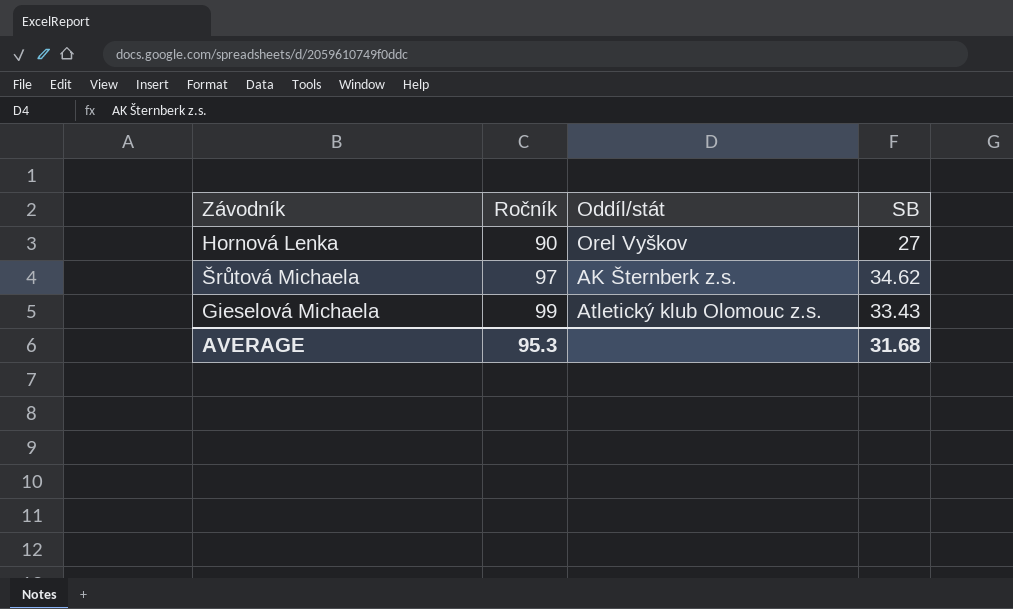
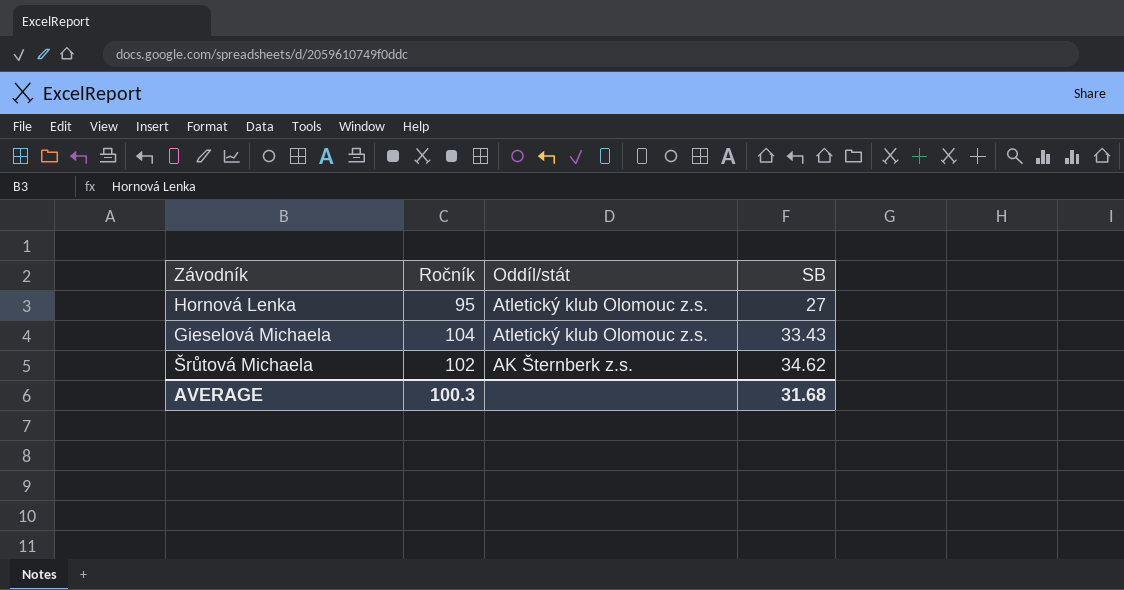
row order: Ročník ascending -> Oddíl/stát descending
Hornová Lenka | Ročník: 90 -> 95
Hornová Lenka | Oddíl/stát: Orel Vyškov -> Atletický klub Olomouc z.s.
Gieselová Michaela | Ročník: 99 -> 104
Šrůtová Michaela | Ročník: 97 -> 102
AVERAGE | Ročník: 95.3 -> 100.3

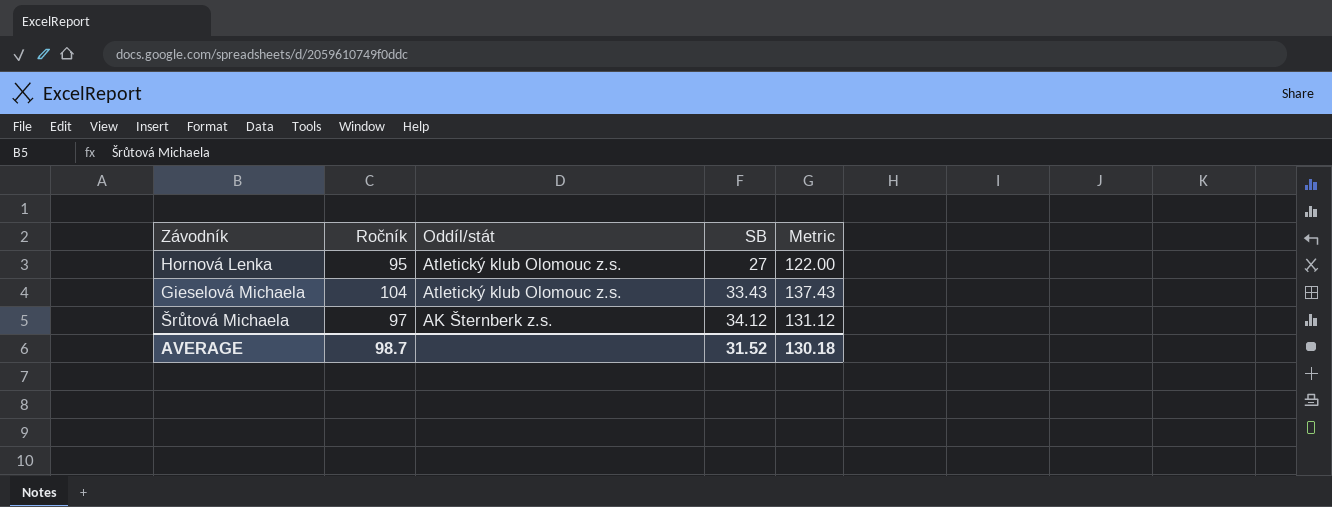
column Metric | formula: none -> [Ročník] + [SB]
Šrůtová Michaela | Ročník: 102 -> 97
Šrůtová Michaela | SB: 34.62 -> 34.12
AVERAGE | Ročník: 100.3 -> 98.7
AVERAGE | SB: 31.68 -> 31.52

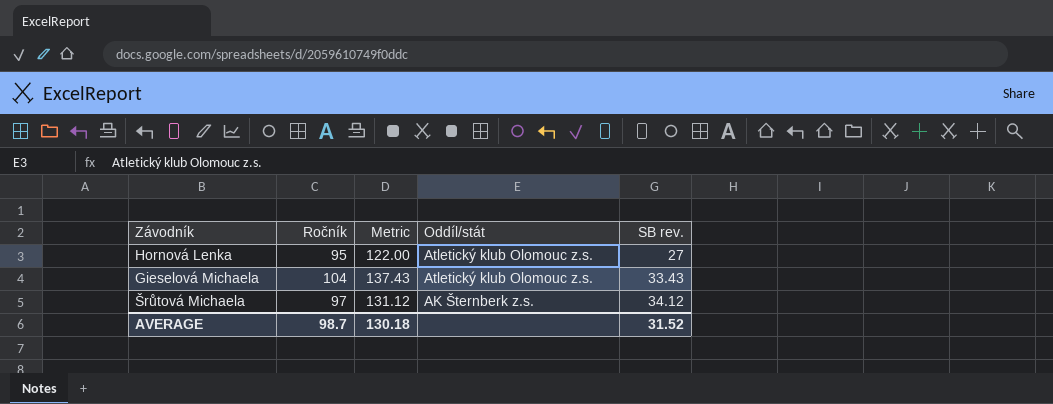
column Metric | position: 5 -> 3
column name: SB -> SB rev.

